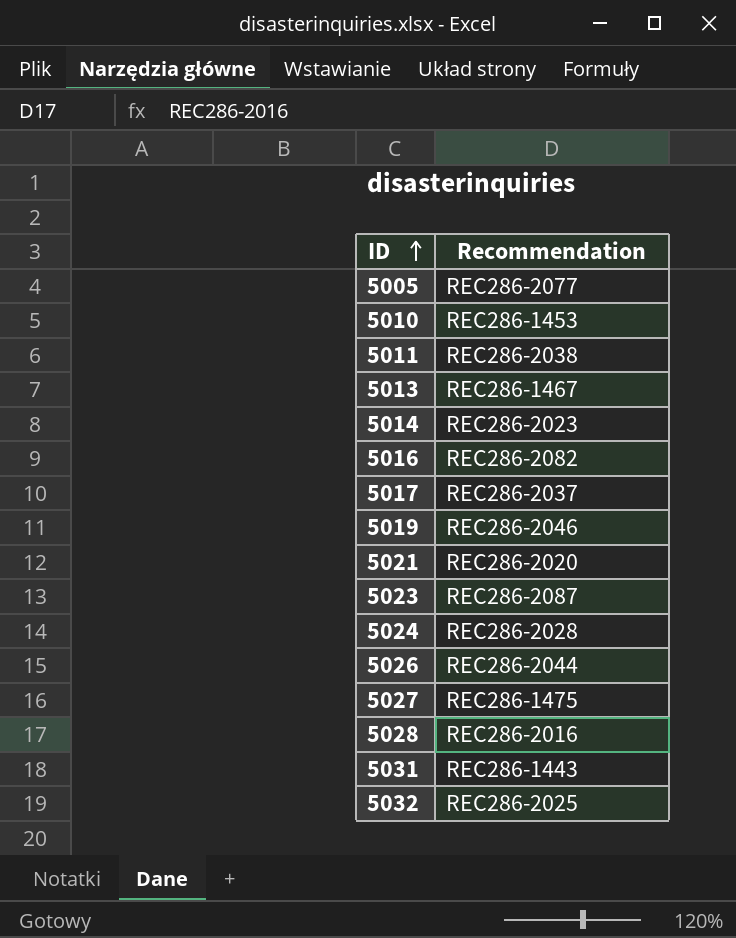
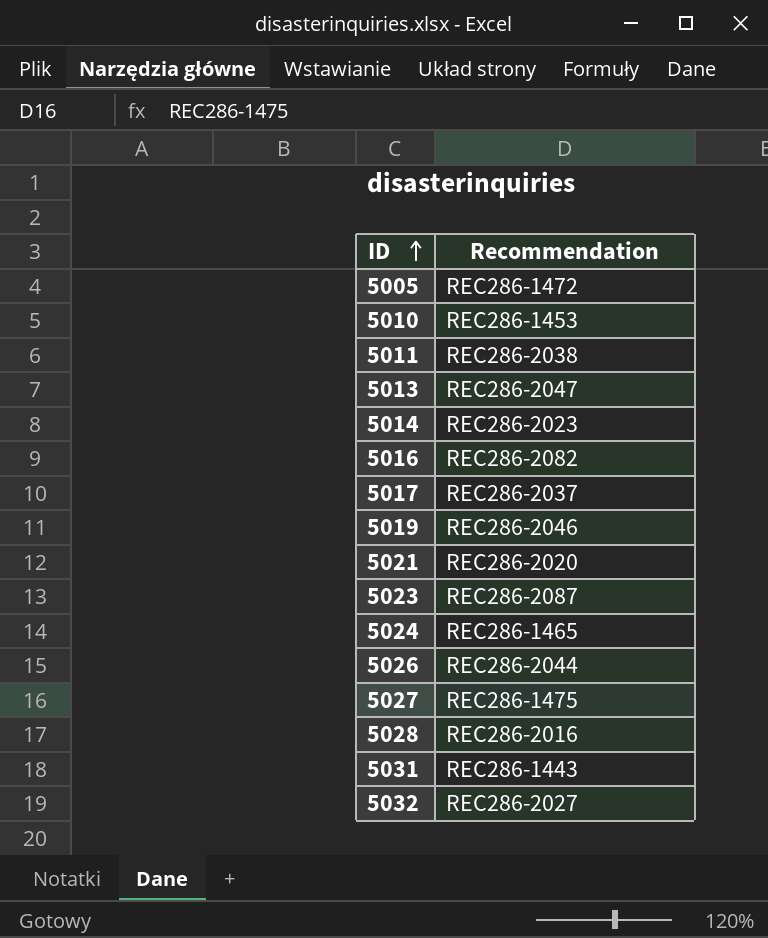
5005 | Recommendation: REC286-2077 -> REC286-1472
5013 | Recommendation: REC286-1467 -> REC286-2047
5024 | Recommendation: REC286-2028 -> REC286-1465
5032 | Recommendation: REC286-2025 -> REC286-2027

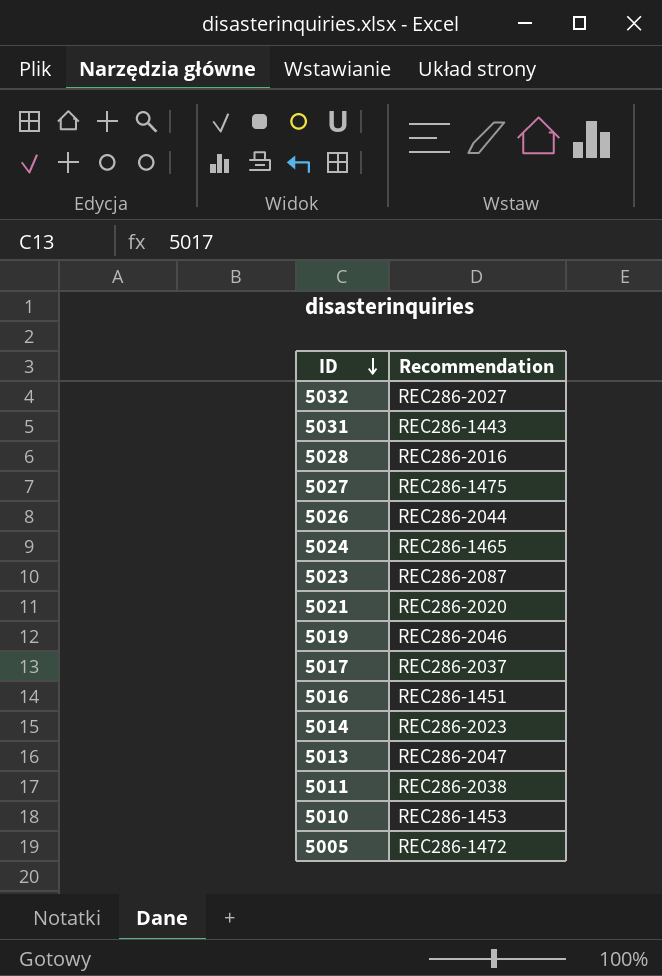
row order: ID ascending -> ID descending
5016 | Recommendation: REC286-2082 -> REC286-1451

